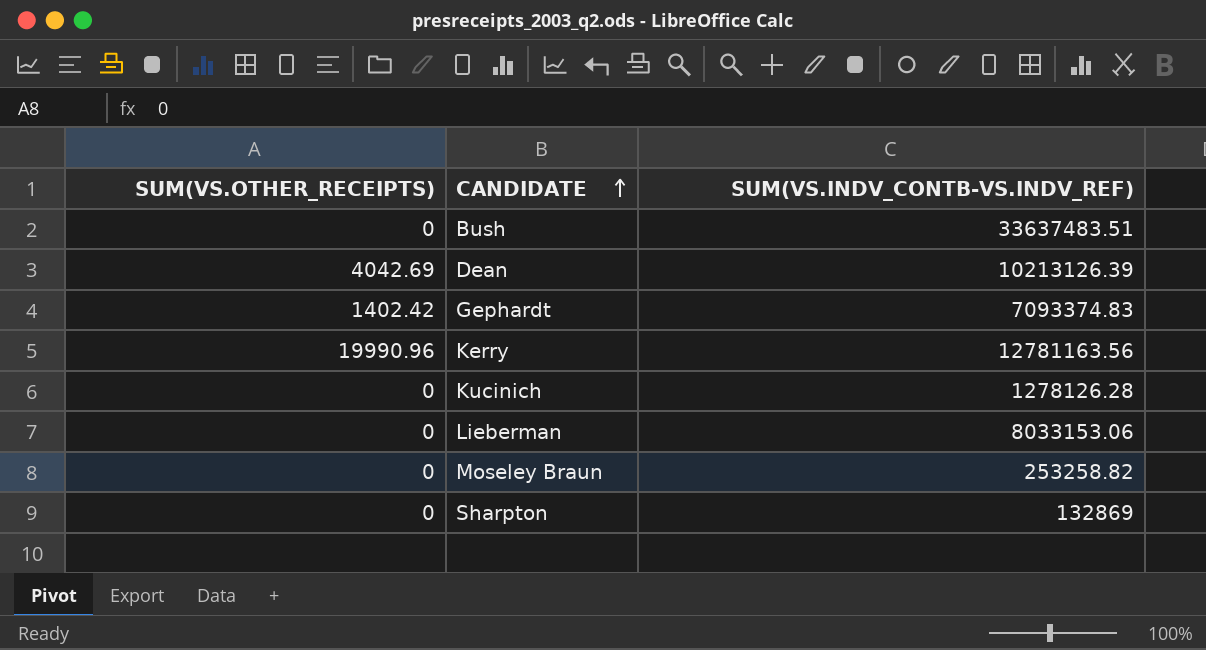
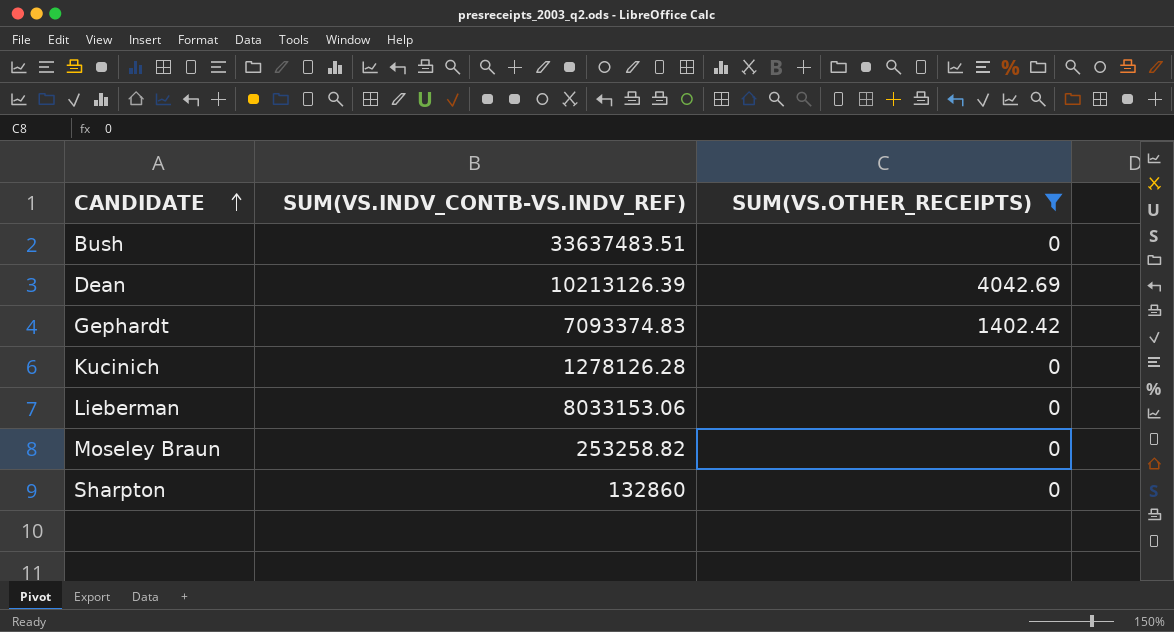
filter: none -> SUM(VS.OTHER_RECEIPTS) != 19990.96
column SUM(VS.OTHER_RECEIPTS) | position: 1 -> 3
Sharpton | SUM(VS.INDV_CONTB-VS.INDV_REF): 132869 -> 132860

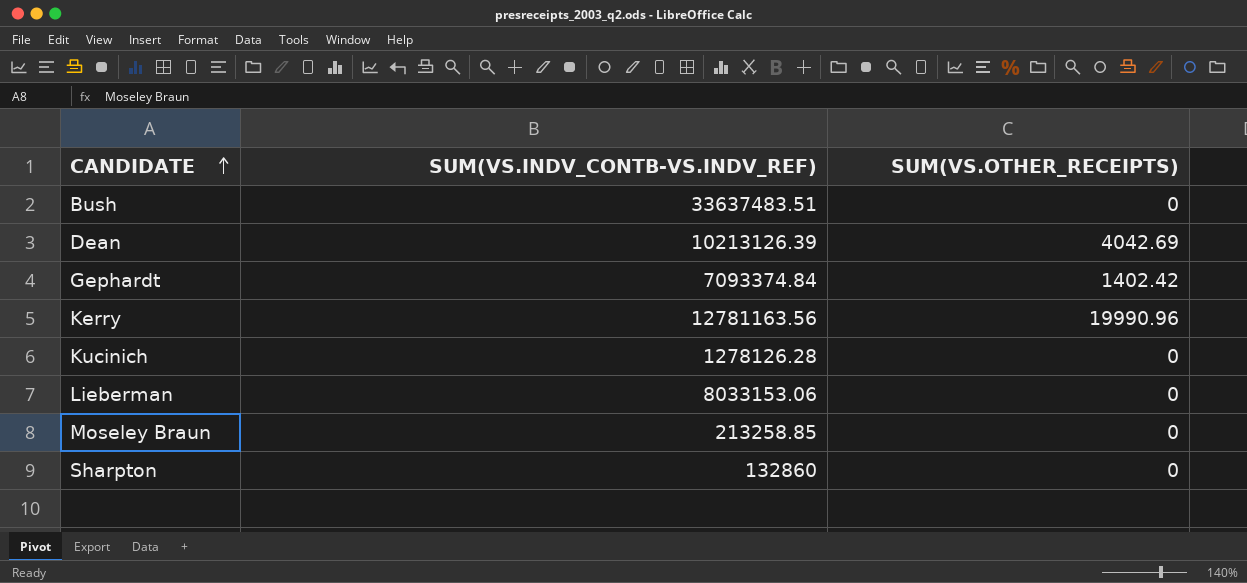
filter: SUM(VS.OTHER_RECEIPTS) != 19990.96 -> none
Gephardt | SUM(VS.INDV_CONTB-VS.INDV_REF): 7093374.83 -> 7093374.84
Moseley Braun | SUM(VS.INDV_CONTB-VS.INDV_REF): 253258.82 -> 213258.85

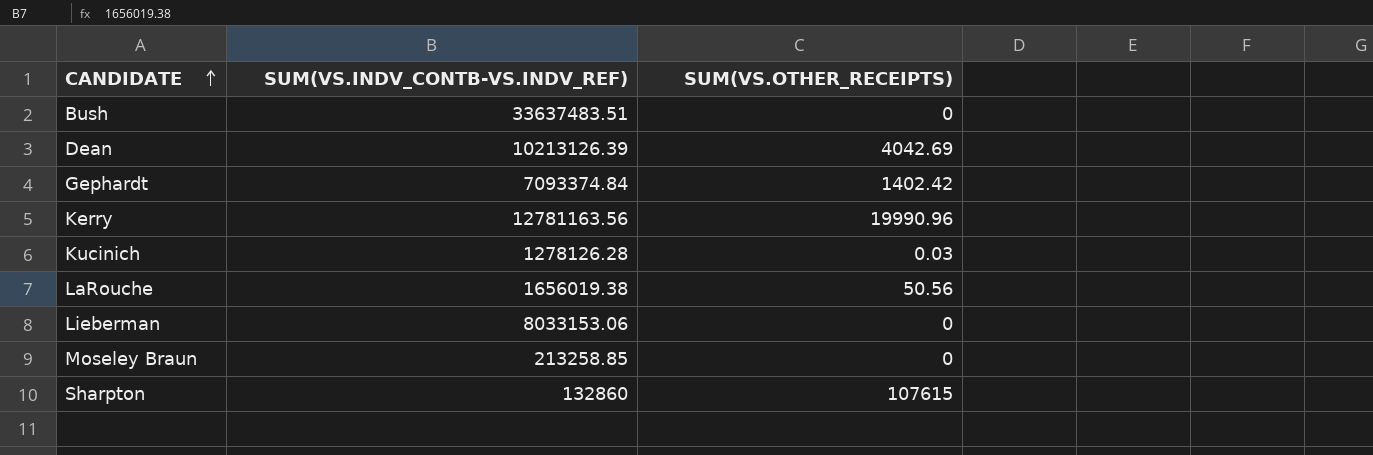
Kucinich | SUM(VS.OTHER_RECEIPTS): 0 -> 0.03
row LaRouche: none -> 1656019.38 | 50.56
Sharpton | SUM(VS.OTHER_RECEIPTS): 0 -> 107615

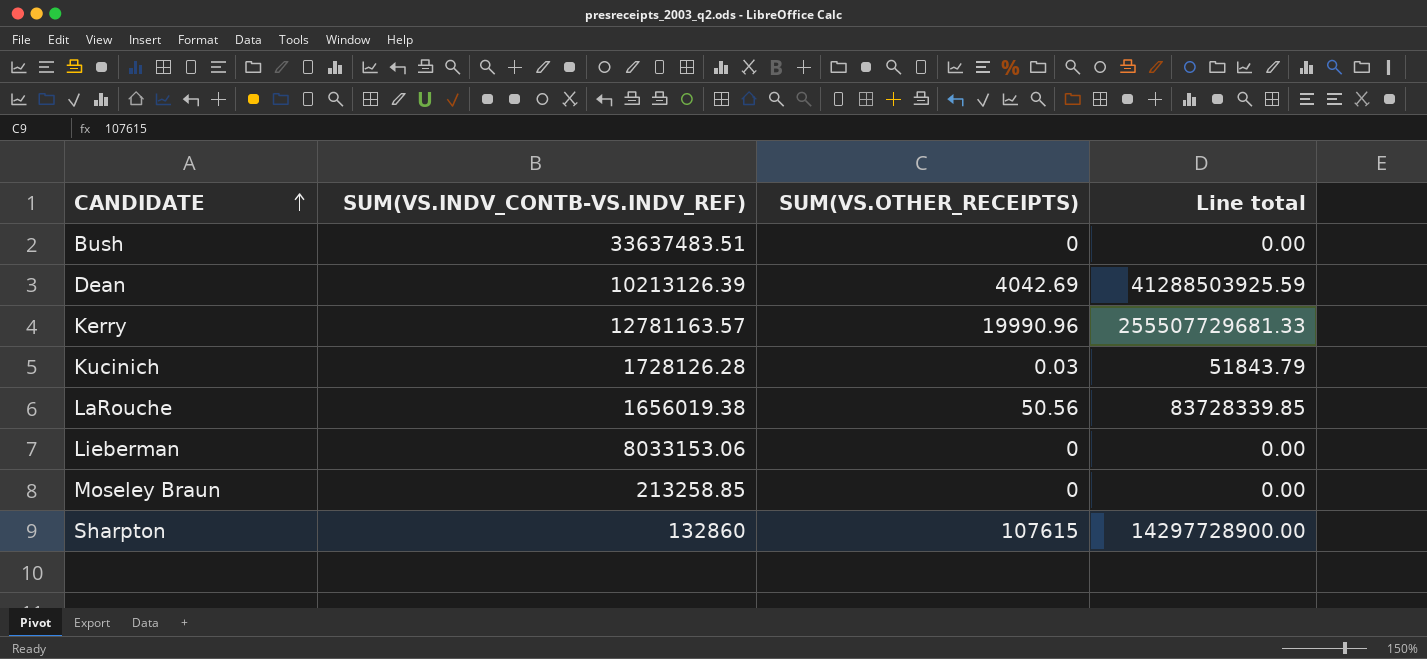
column Line total | formula: none -> [SUM(VS.INDV_CONTB-VS.INDV_REF)] * [SUM(VS.OTHER_RECEIPTS)]
row Gephardt: 7093374.84 | 1402.42 -> none
Kerry | SUM(VS.INDV_CONTB-VS.INDV_REF): 12781163.56 -> 12781163.57
Kucinich | SUM(VS.INDV_CONTB-VS.INDV_REF): 1278126.28 -> 1728126.28

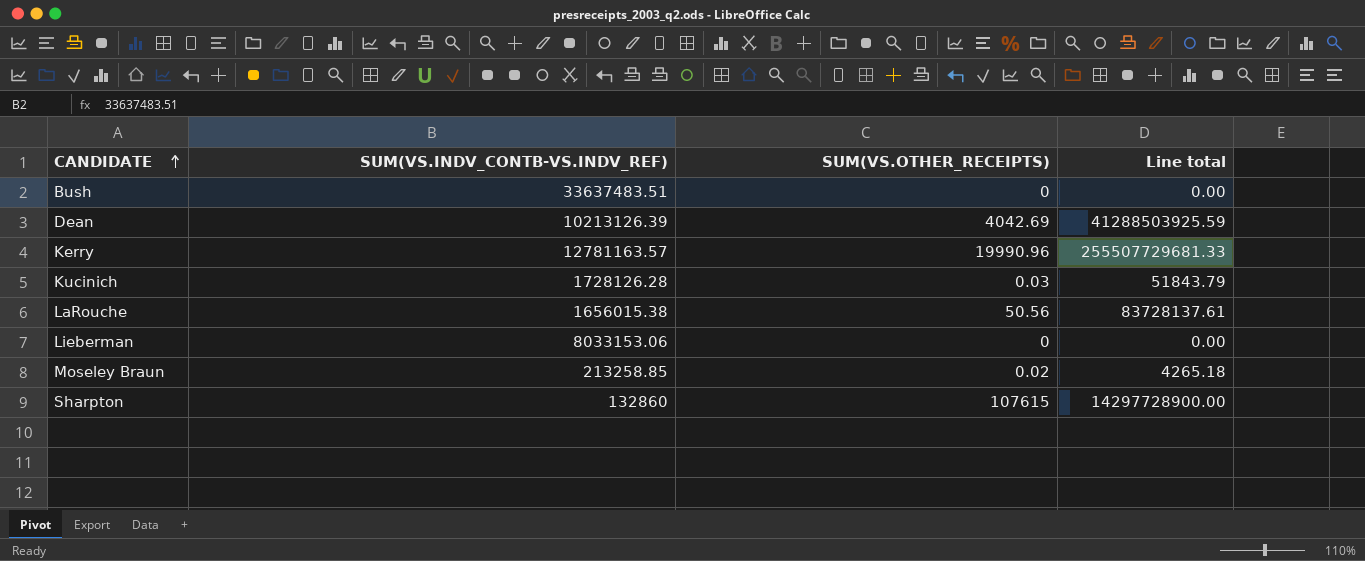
LaRouche | SUM(VS.INDV_CONTB-VS.INDV_REF): 1656019.38 -> 1656015.38
LaRouche | Line total: 83728339.85 -> 83728137.61
Moseley Braun | SUM(VS.OTHER_RECEIPTS): 0 -> 0.02
Moseley Braun | Line total: 0.00 -> 4265.18

